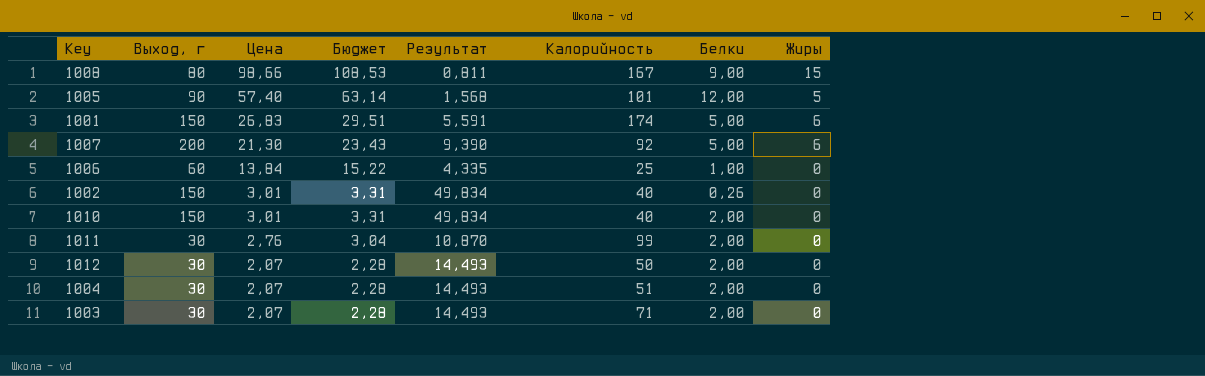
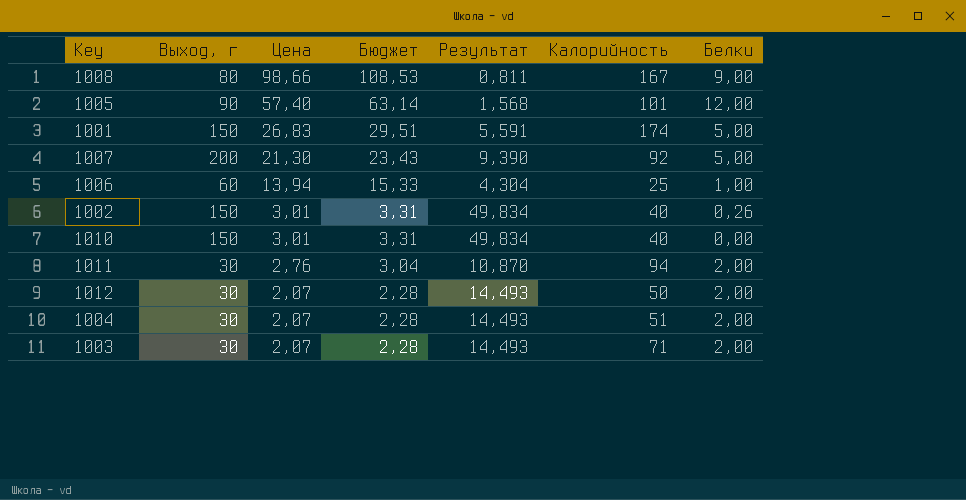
column Жиры | position: 8 -> none
1006 | Цена: 13,84 -> 13,94
1006 | Бюджет: 15,22 -> 15,33
1006 | Результат: 4,335 -> 4,304
1010 | Белки: 2,00 -> 0,00
1011 | Калорийность: 99 -> 94

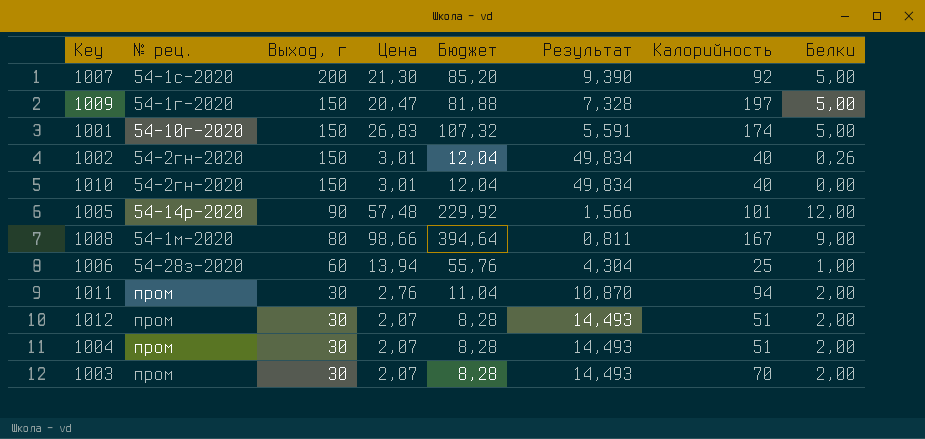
row order: Цена descending -> Выход, г descending
column № рец. | position: none -> 2
column Бюджет | formula: [Цена] * 1,1 -> [Цена] * 4
row 1009: none -> 54-1г-2020 | 150 | 20,47 | 81,88 | 7,328 | 197 | 5,00
1005 | Цена: 57,40 -> 57,48
1005 | Результат: 1,568 -> 1,566
1012 | Калорийность: 50 -> 51
1003 | Калорийность: 71 -> 70

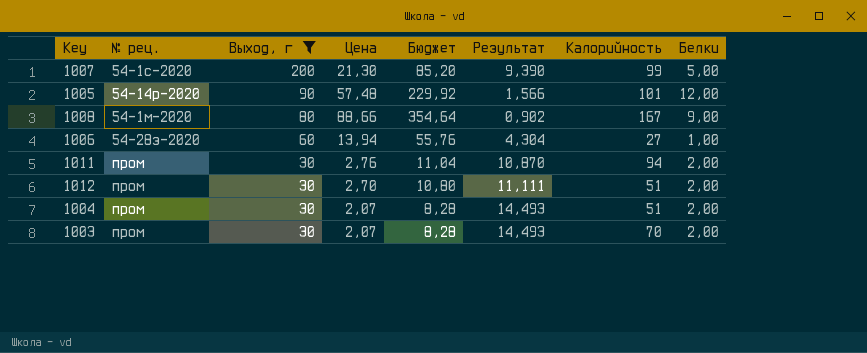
filter: none -> Выход, г != 150
1007 | Калорийность: 92 -> 99
1008 | Цена: 98,66 -> 88,66
1008 | Бюджет: 394,64 -> 354,64
1008 | Результат: 0,811 -> 0,902
1006 | Калорийность: 25 -> 27
1012 | Цена: 2,07 -> 2,70
1012 | Бюджет: 8,28 -> 10,80
1012 | Результат: 14,493 -> 11,111

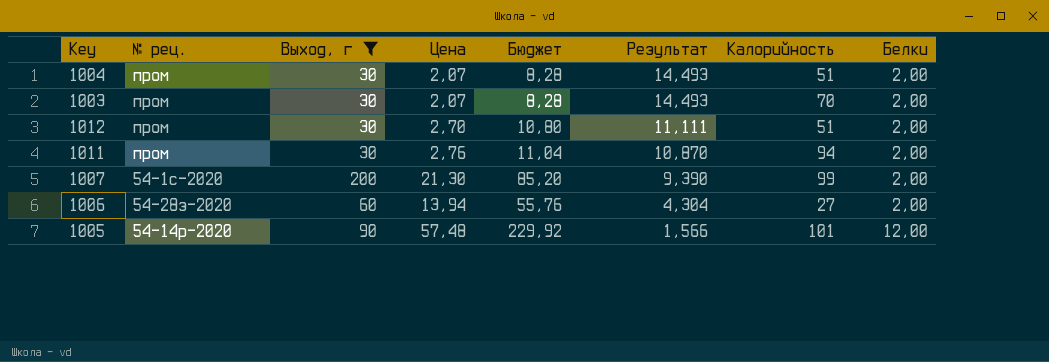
row order: Выход, г descending -> Результат descending
row 1008: 54-1м-2020 | 80 | 88,66 | 354,64 | 0,902 | 167 | 9,00 -> none
1007 | Белки: 5,00 -> 2,00
1006 | Белки: 1,00 -> 2,00

